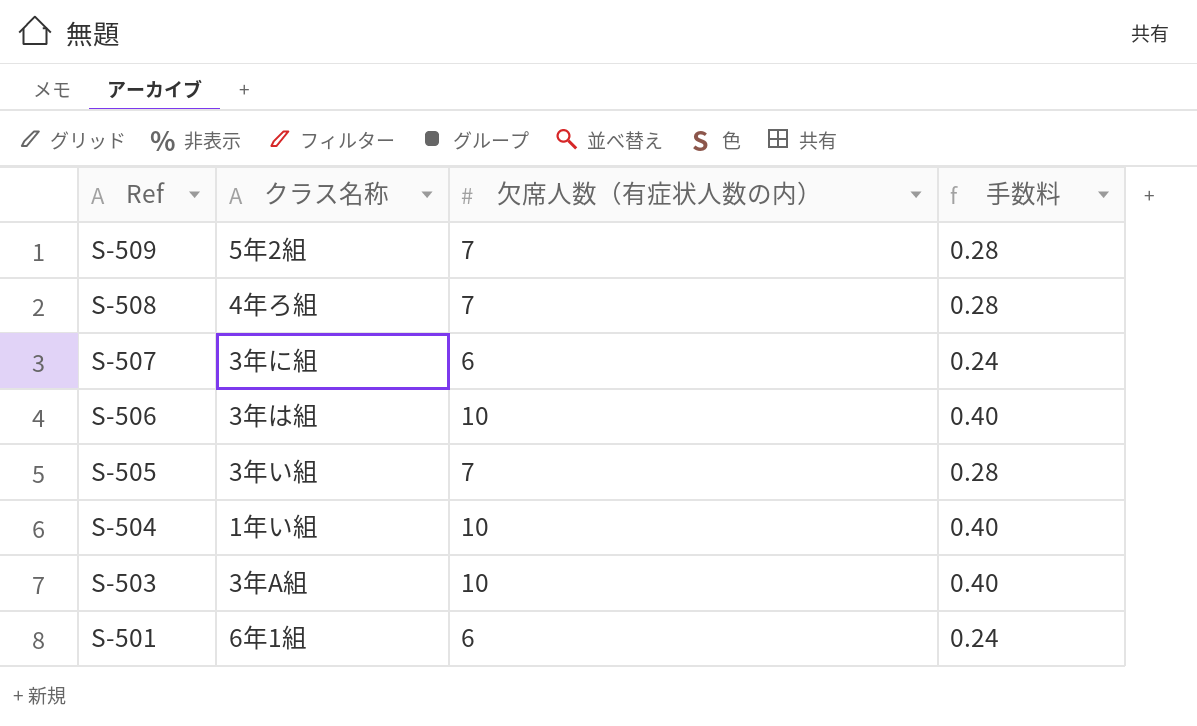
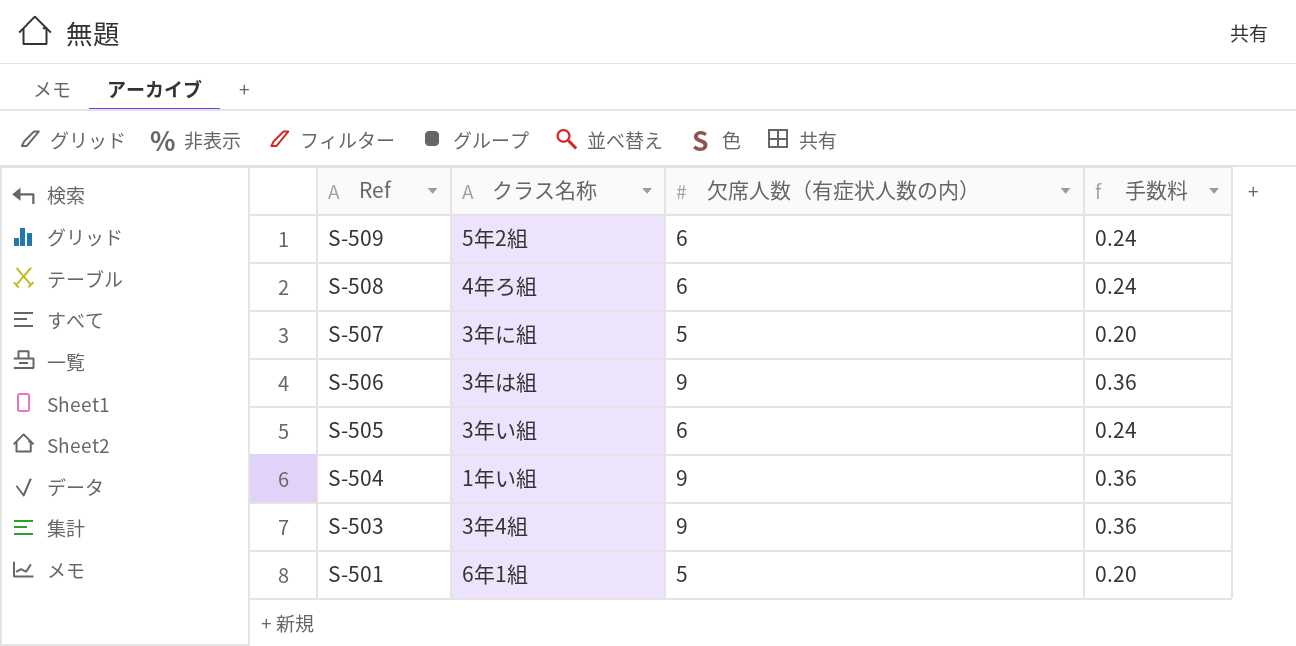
S-509 | 欠席人数（有症状人数の内）: 7 -> 6
S-509 | 手数料: 0.28 -> 0.24
S-508 | 欠席人数（有症状人数の内）: 7 -> 6
S-508 | 手数料: 0.28 -> 0.24
S-507 | 欠席人数（有症状人数の内）: 6 -> 5
S-507 | 手数料: 0.24 -> 0.20
S-506 | 欠席人数（有症状人数の内）: 10 -> 9
S-506 | 手数料: 0.40 -> 0.36
S-505 | 欠席人数（有症状人数の内）: 7 -> 6
S-505 | 手数料: 0.28 -> 0.24
S-504 | 欠席人数（有症状人数の内）: 10 -> 9
S-504 | 手数料: 0.40 -> 0.36
S-503 | クラス名称: 3年A組 -> 3年4組
S-503 | 欠席人数（有症状人数の内）: 10 -> 9
S-503 | 手数料: 0.40 -> 0.36
S-501 | 欠席人数（有症状人数の内）: 6 -> 5
S-501 | 手数料: 0.24 -> 0.20

